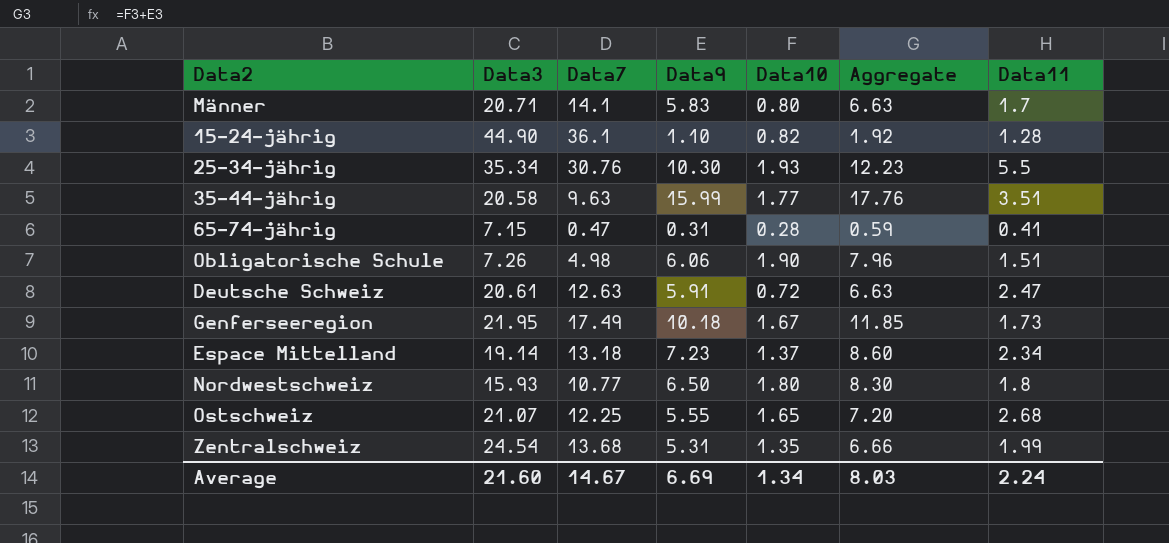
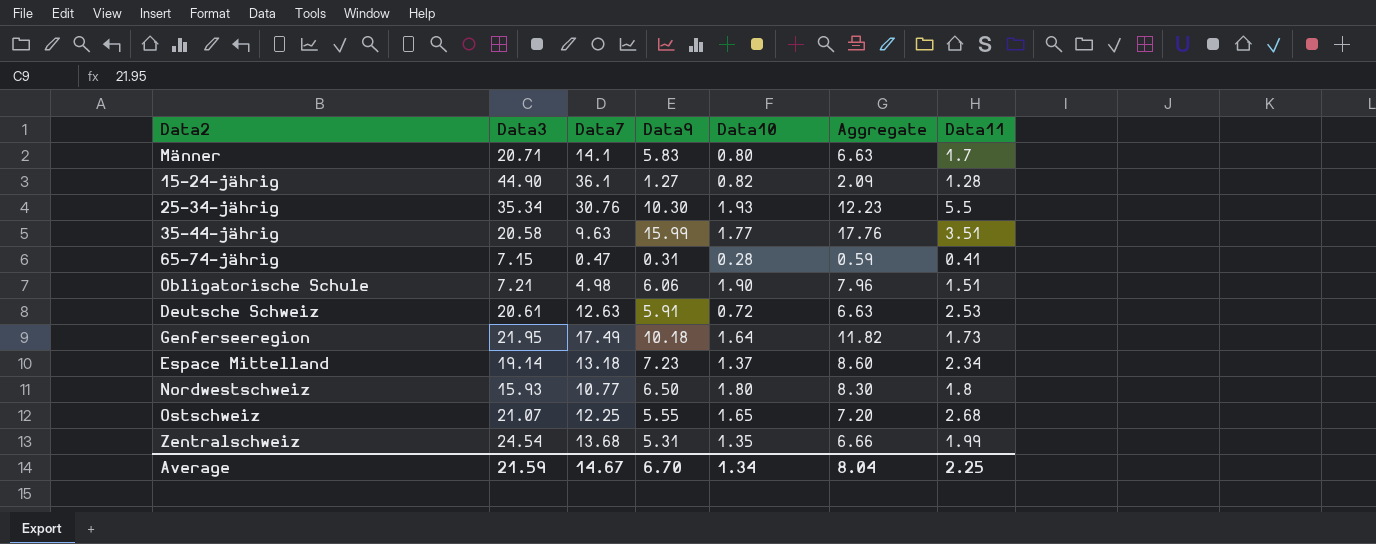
15-24-jährig | Data9: 1.10 -> 1.27
15-24-jährig | Aggregate: 1.92 -> 2.09
Obligatorische Schule | Data3: 7.26 -> 7.21
Deutsche Schweiz | Data11: 2.47 -> 2.53
Genferseeregion | Data10: 1.67 -> 1.64
Genferseeregion | Aggregate: 11.85 -> 11.82
Average | Data3: 21.60 -> 21.59
Average | Data9: 6.69 -> 6.70
Average | Aggregate: 8.03 -> 8.04
Average | Data11: 2.24 -> 2.25

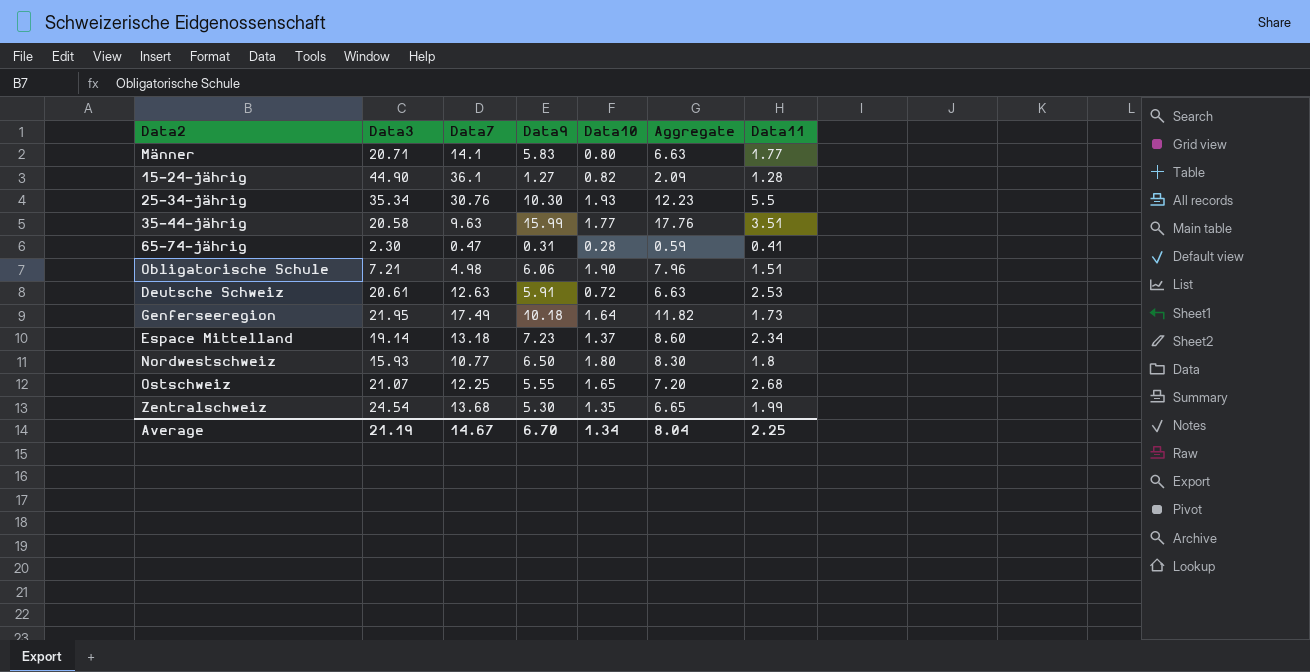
Männer | Data11: 1.7 -> 1.77
65-74-jährig | Data3: 7.15 -> 2.30
Zentralschweiz | Data9: 5.31 -> 5.30
Zentralschweiz | Aggregate: 6.66 -> 6.65
Average | Data3: 21.59 -> 21.19

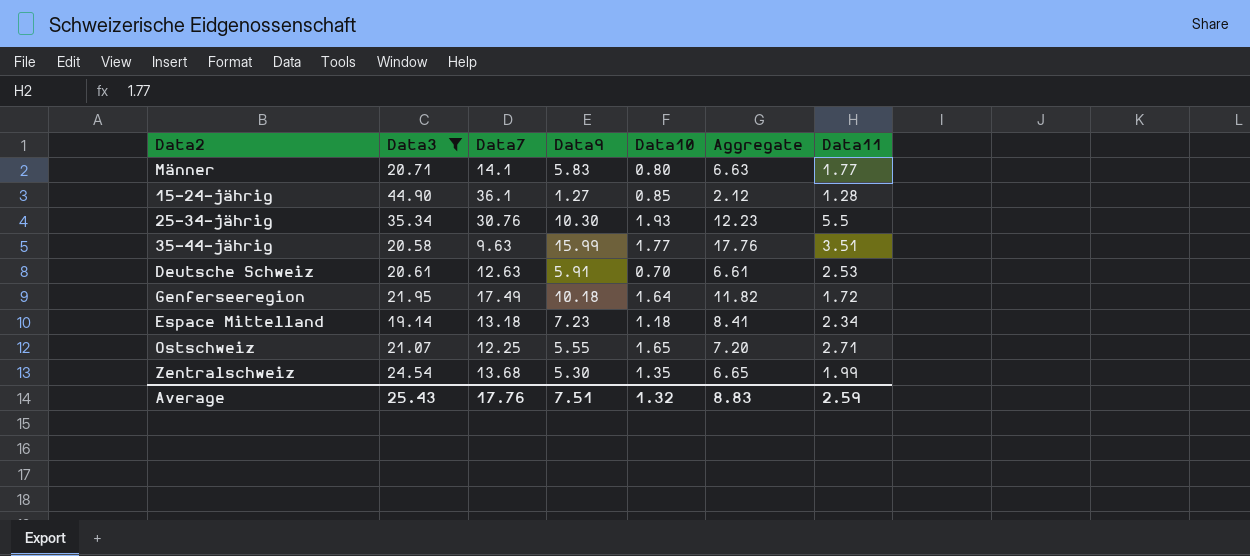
filter: none -> Data3 >= 19.14
15-24-jährig | Data10: 0.82 -> 0.85
15-24-jährig | Aggregate: 2.09 -> 2.12
Deutsche Schweiz | Data10: 0.72 -> 0.70
Deutsche Schweiz | Aggregate: 6.63 -> 6.61
Genferseeregion | Data11: 1.73 -> 1.72
Espace Mittelland | Data10: 1.37 -> 1.18
Espace Mittelland | Aggregate: 8.60 -> 8.41
Ostschweiz | Data11: 2.68 -> 2.71
Average | Data3: 21.19 -> 25.43
Average | Data7: 14.67 -> 17.76
Average | Data9: 6.70 -> 7.51
Average | Data10: 1.34 -> 1.32
Average | Aggregate: 8.04 -> 8.83
Average | Data11: 2.25 -> 2.59

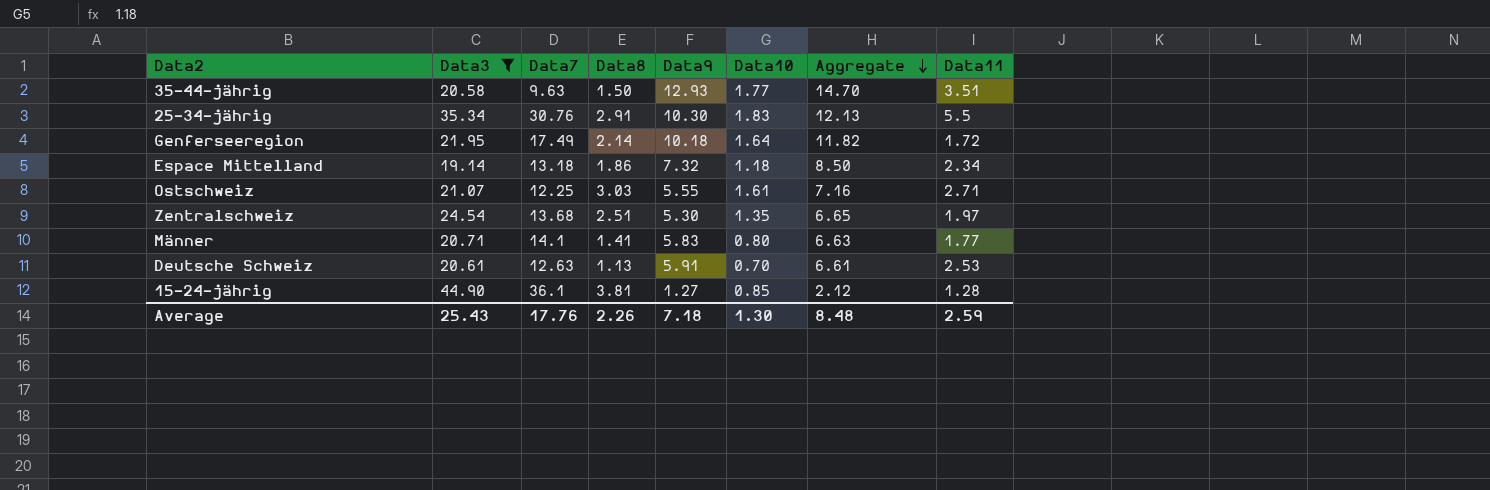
row order: none -> Aggregate descending
column Data8 | position: none -> 4
35-44-jährig | Data9: 15.99 -> 12.93
35-44-jährig | Aggregate: 17.76 -> 14.70
25-34-jährig | Data10: 1.93 -> 1.83
25-34-jährig | Aggregate: 12.23 -> 12.13
Espace Mittelland | Data9: 7.23 -> 7.32
Espace Mittelland | Aggregate: 8.41 -> 8.50
Ostschweiz | Data10: 1.65 -> 1.61
Ostschweiz | Aggregate: 7.20 -> 7.16
Zentralschweiz | Data11: 1.99 -> 1.97
Average | Data9: 7.51 -> 7.18
Average | Data10: 1.32 -> 1.30
Average | Aggregate: 8.83 -> 8.48

